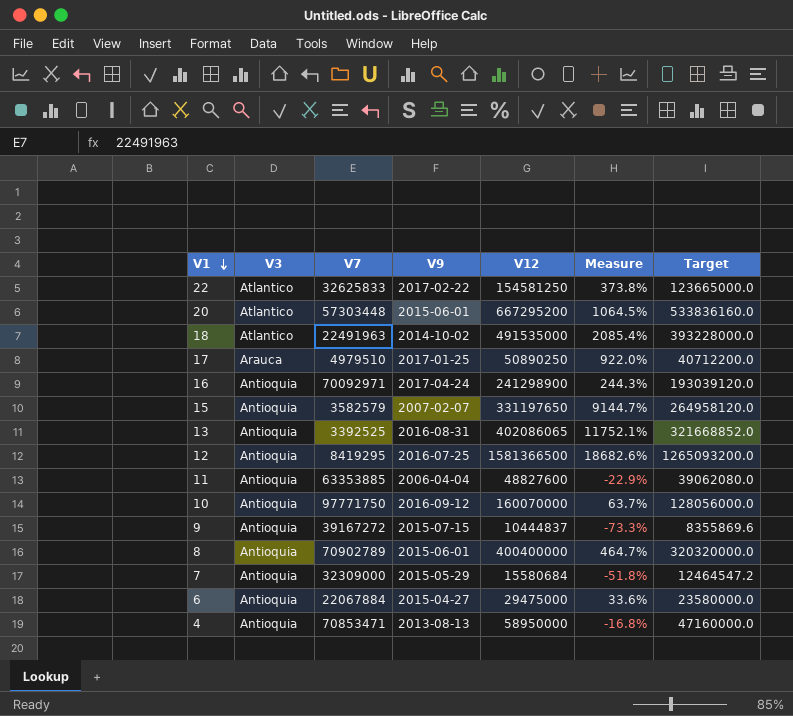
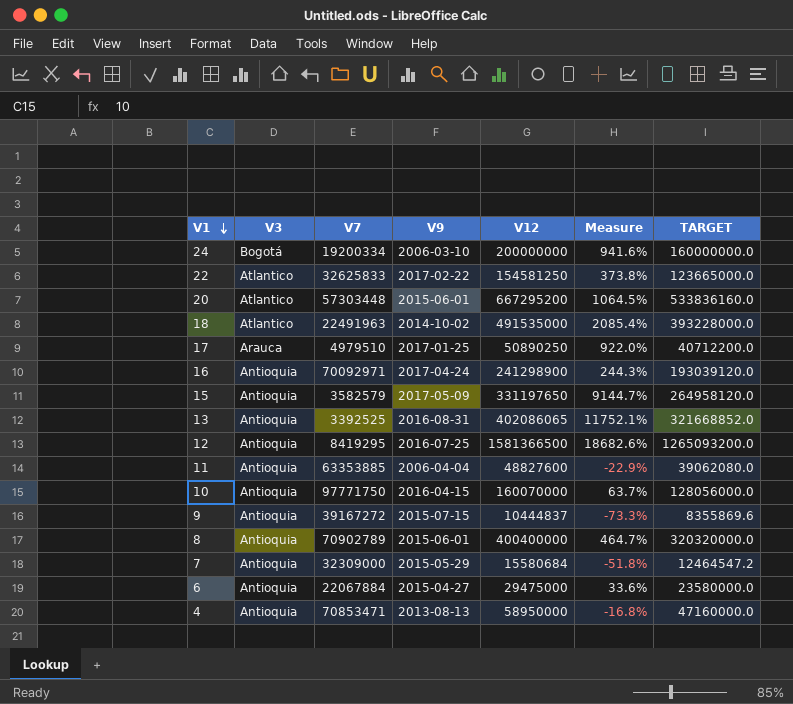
column name: Target -> TARGET
row 24: none -> Bogotá | 19200334 | 2006-03-10 | 200000000 | 941.6% | 160000000.0
15 | V9: 2007-02-07 -> 2017-05-09
10 | V9: 2016-09-12 -> 2016-04-15

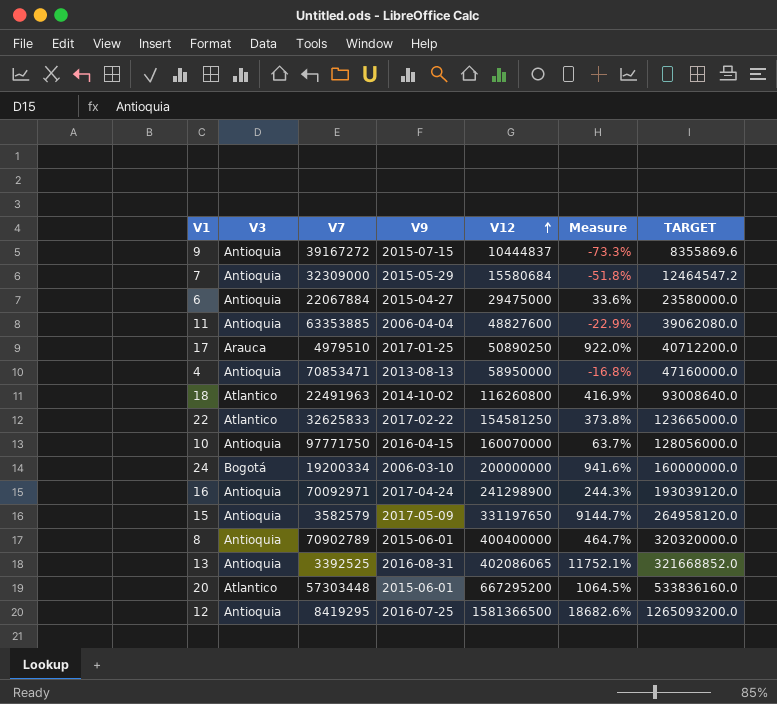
row order: V1 descending -> V12 ascending
18 | V12: 491535000 -> 116260800
18 | Measure: 2085.4% -> 416.9%
18 | TARGET: 393228000.0 -> 93008640.0

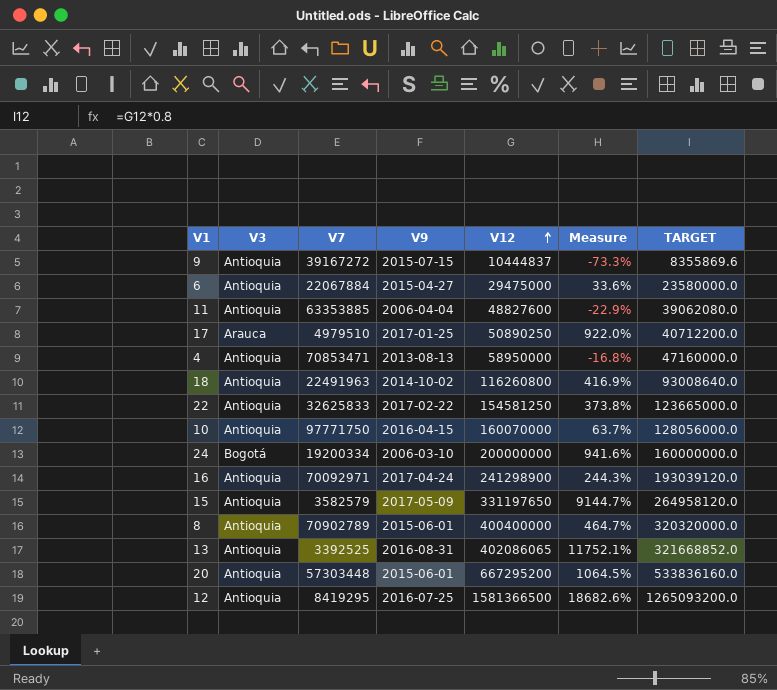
row 7: Antioquia | 32309000 | 2015-05-29 | 15580684 | -51.8% | 12464547.2 -> none
18 | V3: Atlantico -> Antioquia
22 | V3: Atlantico -> Antioquia
20 | V3: Atlantico -> Antioquia

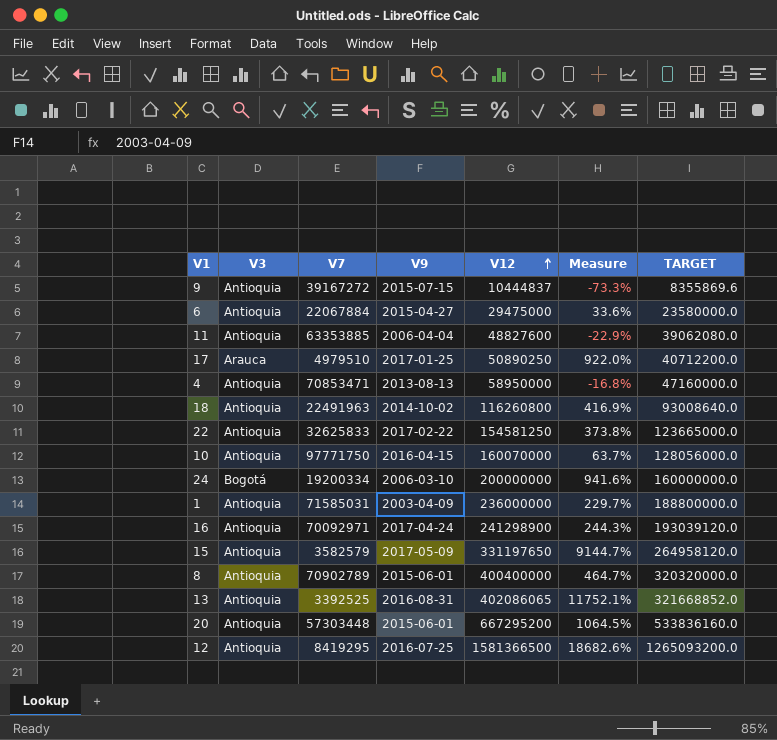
row 1: none -> Antioquia | 71585031 | 2003-04-09 | 236000000 | 229.7% | 188800000.0

